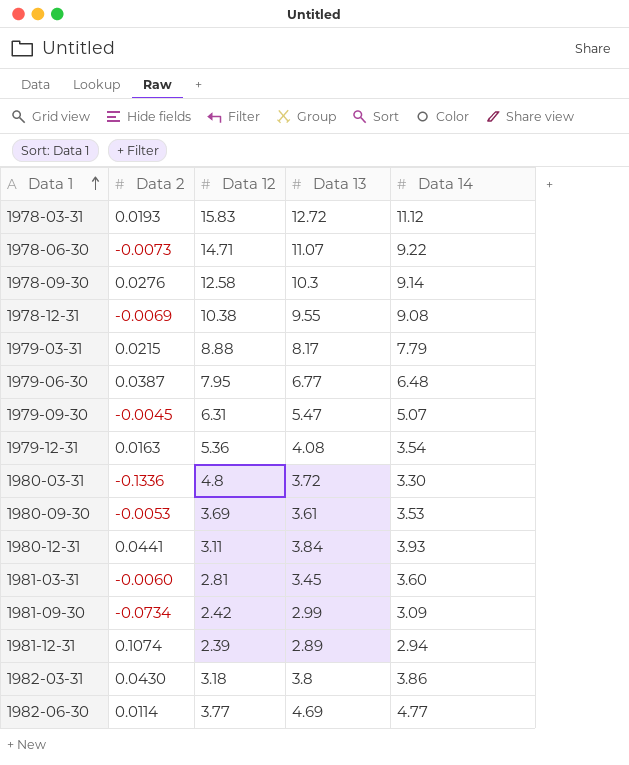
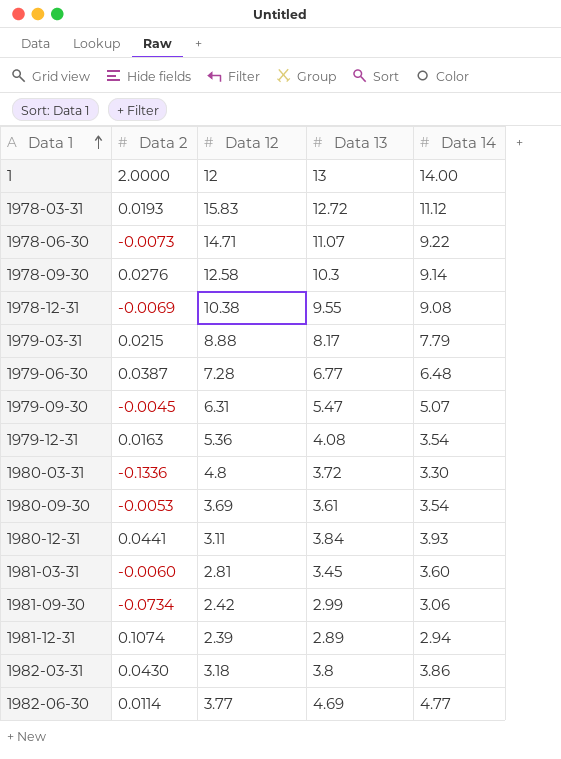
row 1: none -> 2.0000 | 12 | 13 | 14.00
1979-06-30 | Data 12: 7.95 -> 7.28
1980-09-30 | Data 14: 3.53 -> 3.54
1981-09-30 | Data 14: 3.09 -> 3.06

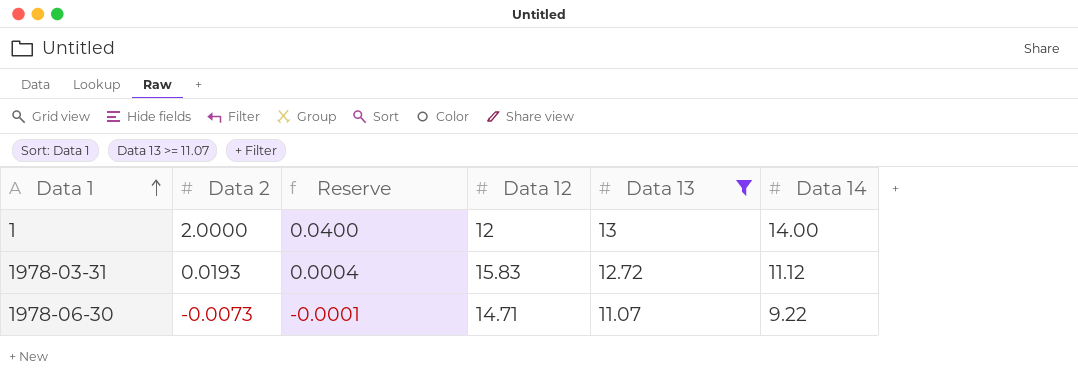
filter: none -> Data 13 >= 11.07
column Reserve | formula: none -> [Data 2] * 0.02

